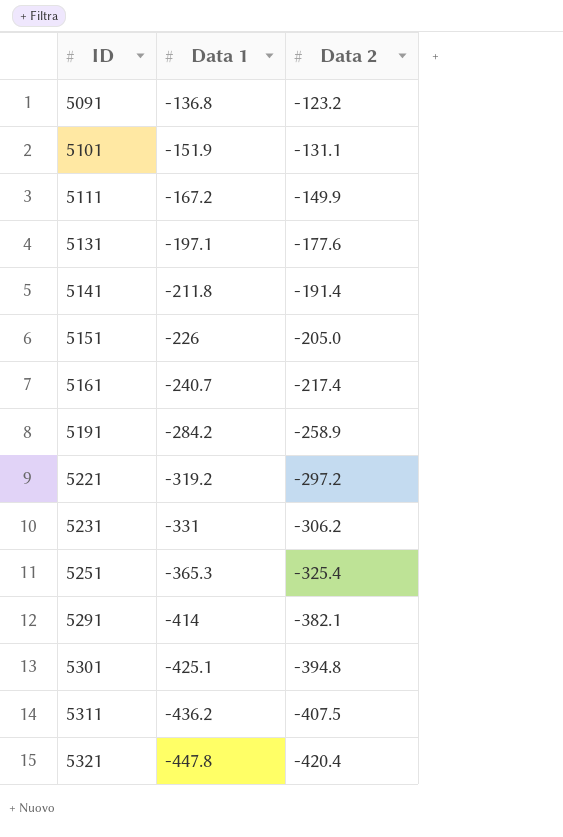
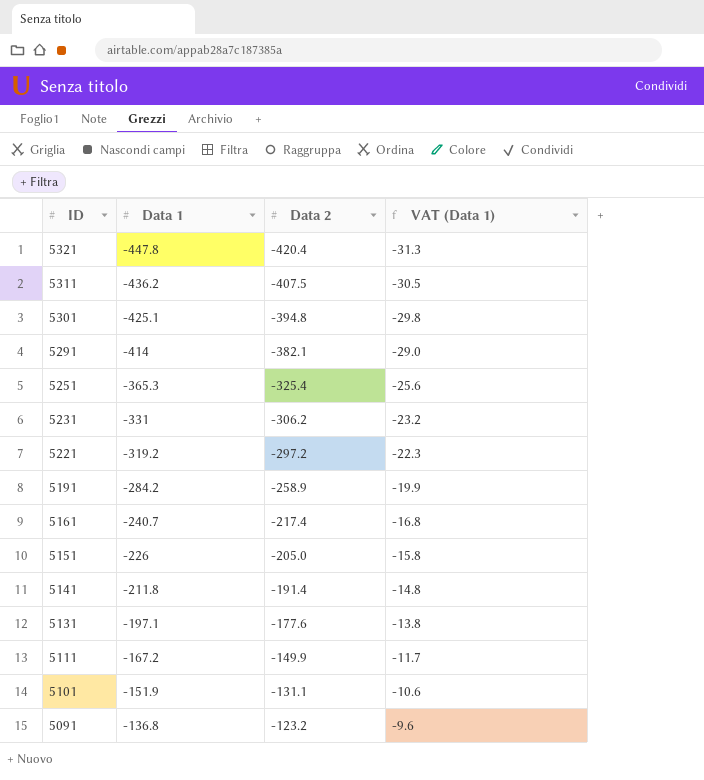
row order: ID ascending -> ID descending
column VAT (Data 1) | formula: none -> [Data 1] * 0.07

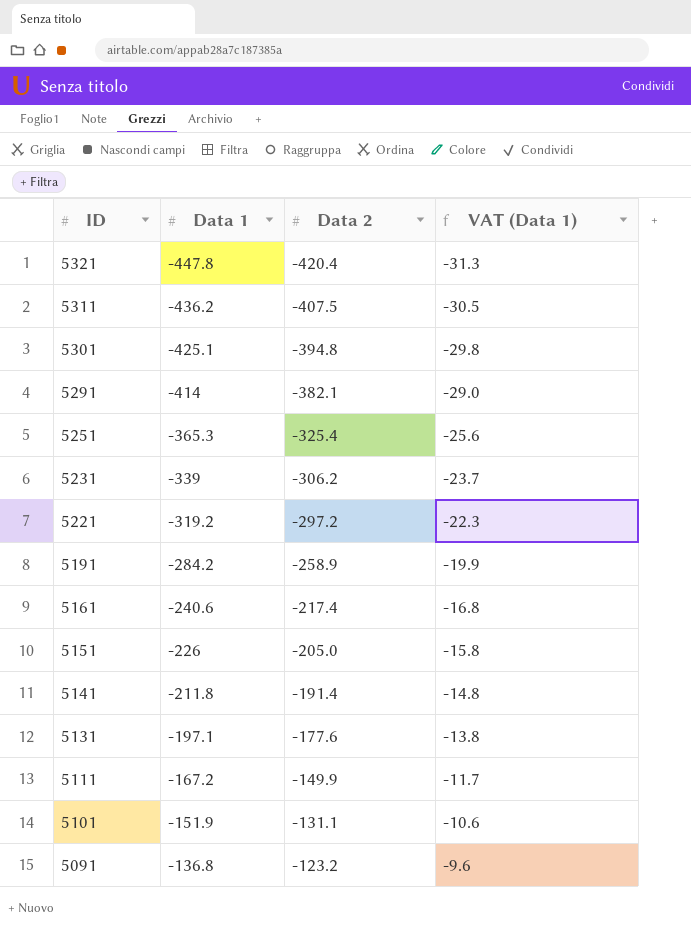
5231 | Data 1: -331 -> -339
5231 | VAT (Data 1): -23.2 -> -23.7
5161 | Data 1: -240.7 -> -240.6

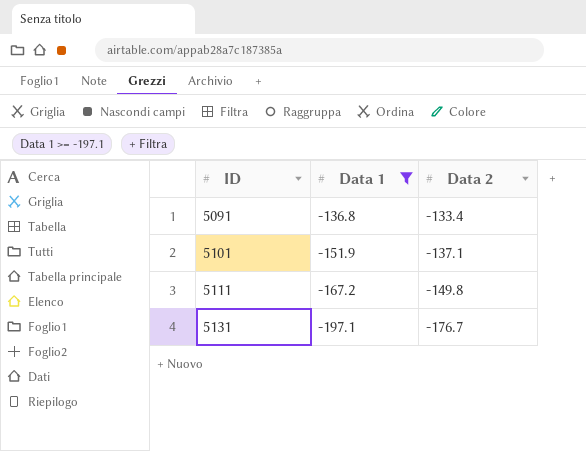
filter: none -> Data 1 >= -197.1
row order: ID descending -> ID ascending
column VAT (Data 1) | formula: [Data 1] * 0.07 -> none
5091 | Data 2: -123.2 -> -133.4
5101 | Data 2: -131.1 -> -137.1
5111 | Data 2: -149.9 -> -149.8
5131 | Data 2: -177.6 -> -176.7

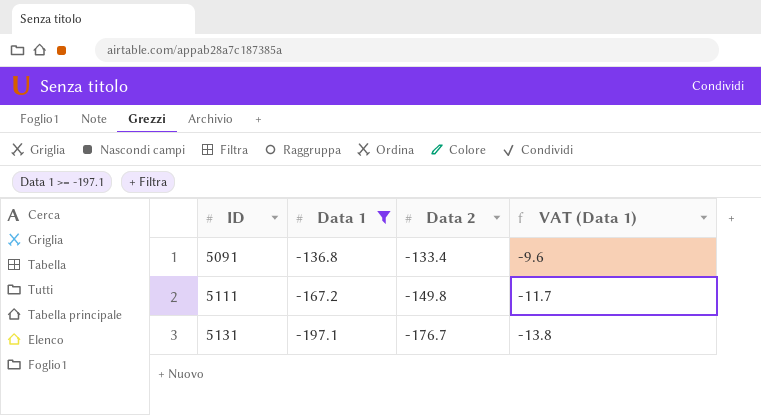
column VAT (Data 1) | formula: none -> [Data 1] * 0.07
row 5101: -151.9 | -137.1 -> none

